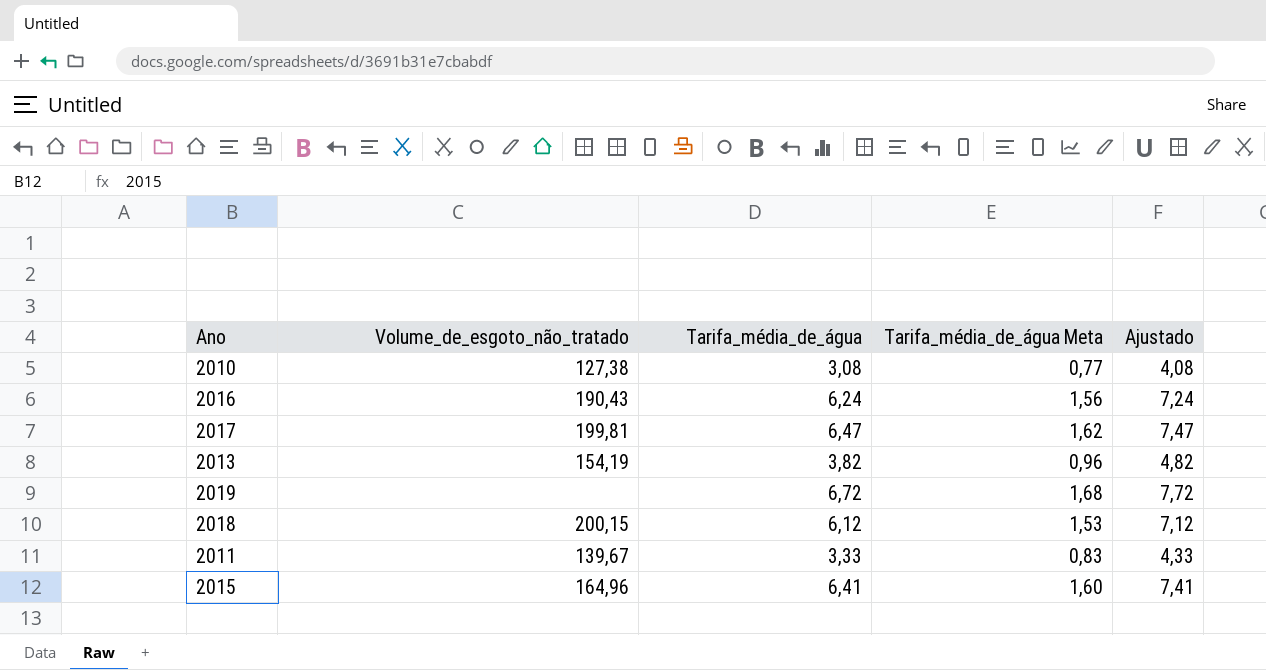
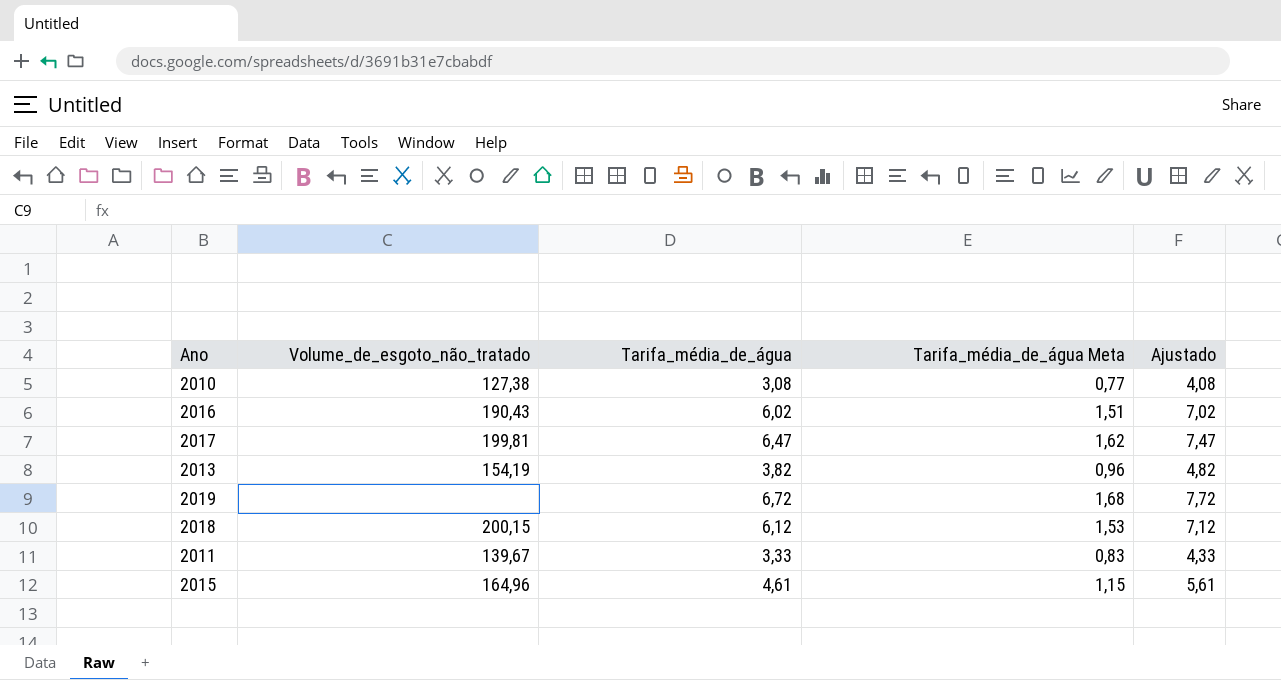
2016 | Tarifa_média_de_água: 6,24 -> 6,02
2016 | Tarifa_média_de_água Meta: 1,56 -> 1,51
2016 | Ajustado: 7,24 -> 7,02
2015 | Tarifa_média_de_água: 6,41 -> 4,61
2015 | Tarifa_média_de_água Meta: 1,60 -> 1,15
2015 | Ajustado: 7,41 -> 5,61

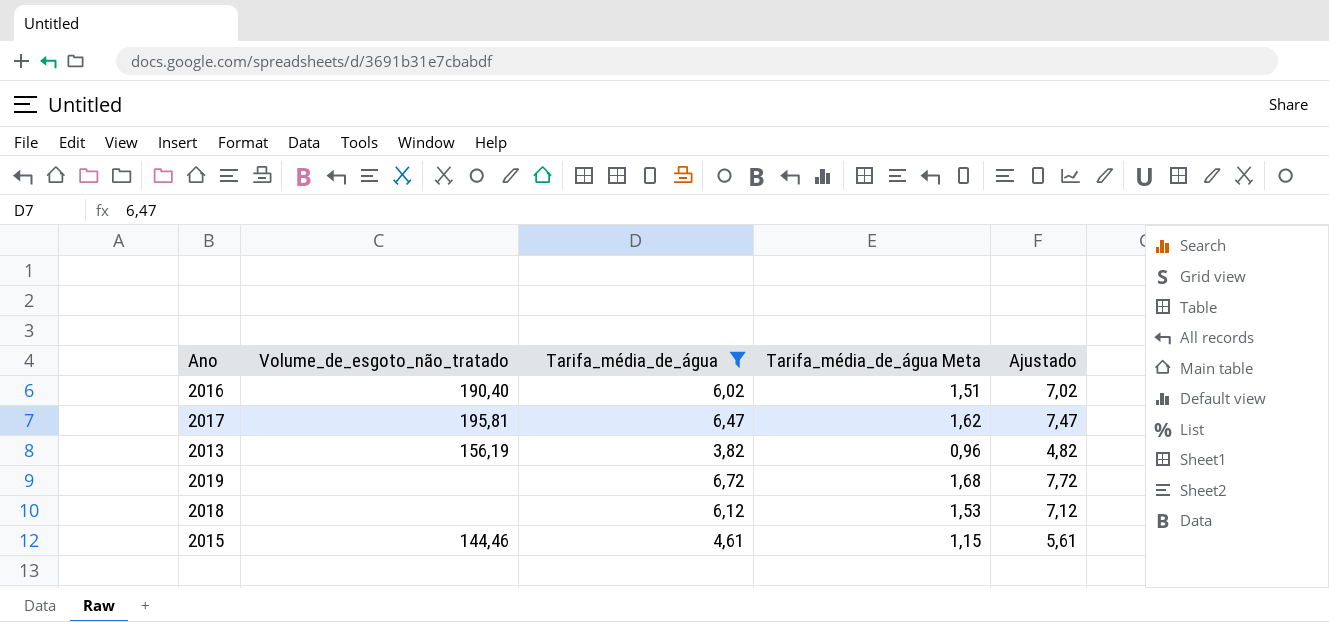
filter: none -> Tarifa_média_de_água >= 3,82
2016 | Volume_de_esgoto_não_tratado: 190,43 -> 190,40
2017 | Volume_de_esgoto_não_tratado: 199,81 -> 195,81
2013 | Volume_de_esgoto_não_tratado: 154,19 -> 156,19
2018 | Volume_de_esgoto_não_tratado: 200,15 -> none
2015 | Volume_de_esgoto_não_tratado: 164,96 -> 144,46

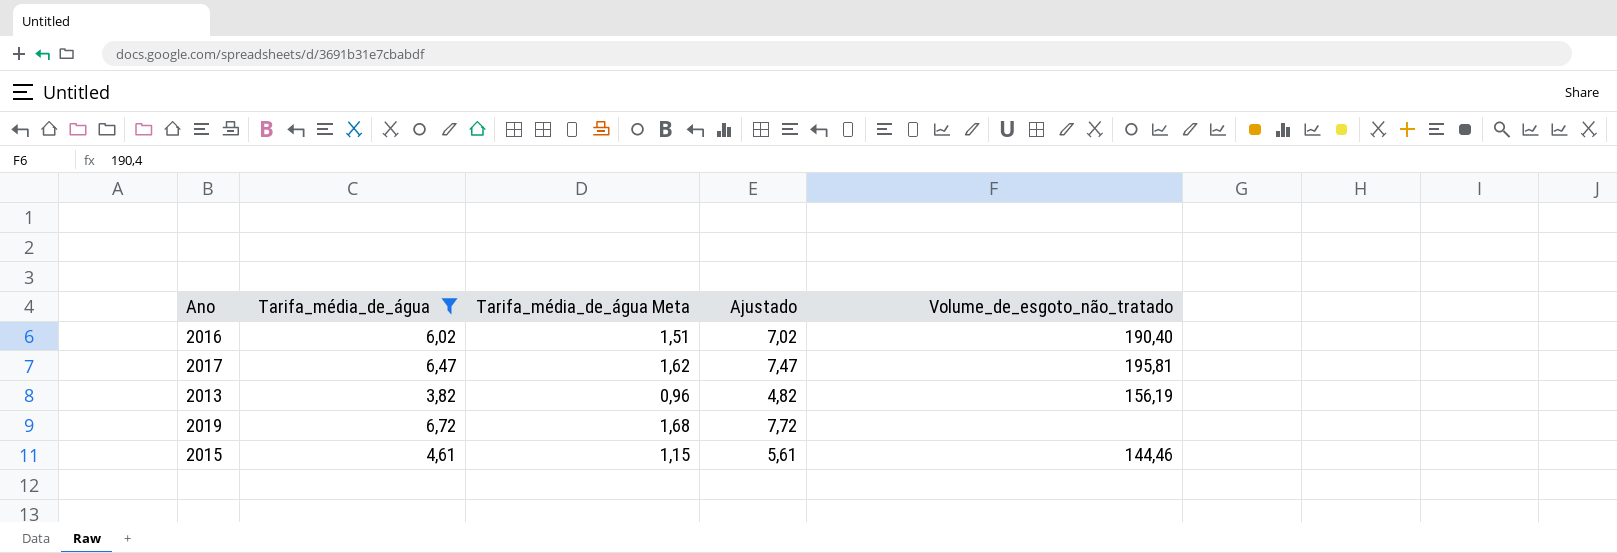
column Volume_de_esgoto_não_tratado | position: 2 -> 5
row 2018: none | 6,12 | 1,53 | 7,12 -> none

